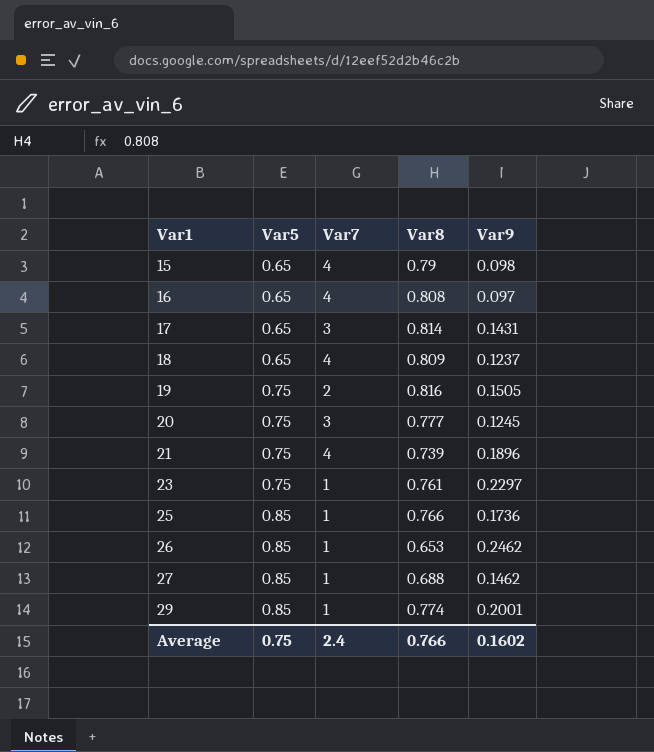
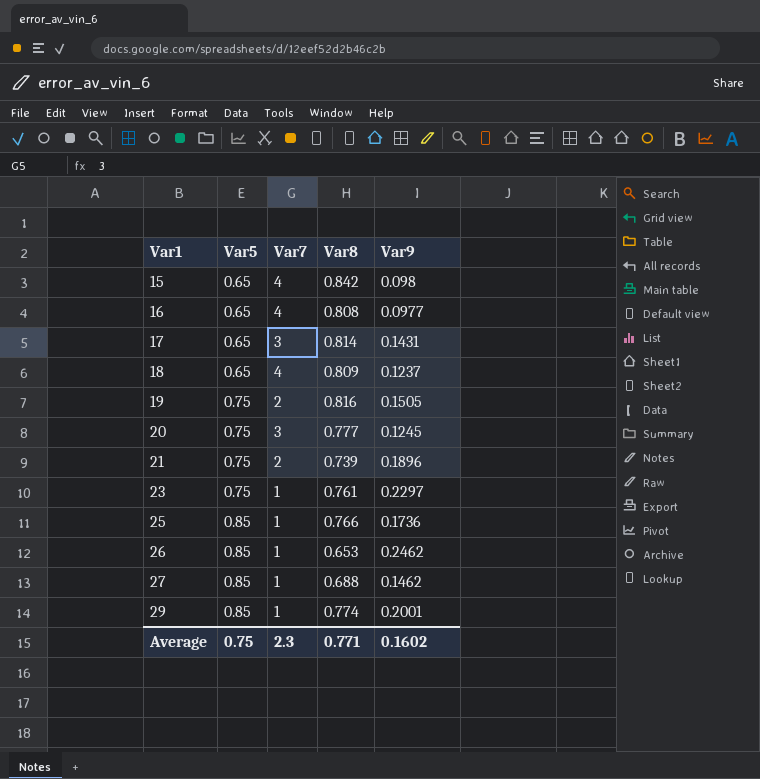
15 | Var8: 0.79 -> 0.842
16 | Var9: 0.097 -> 0.0977
21 | Var7: 4 -> 2
Average | Var7: 2.4 -> 2.3
Average | Var8: 0.766 -> 0.771

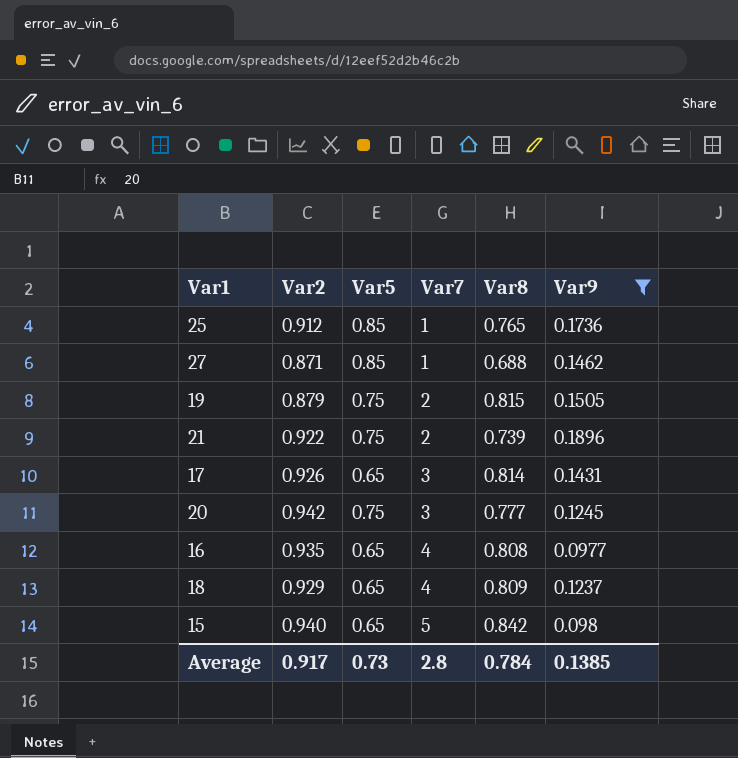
filter: none -> Var9 <= 0.1896
row order: Var1 ascending -> Var7 ascending
column Var2 | position: none -> 2
25 | Var8: 0.766 -> 0.765
19 | Var8: 0.816 -> 0.815
15 | Var7: 4 -> 5
Average | Var5: 0.75 -> 0.73
Average | Var7: 2.3 -> 2.8
Average | Var8: 0.771 -> 0.784
Average | Var9: 0.1602 -> 0.1385

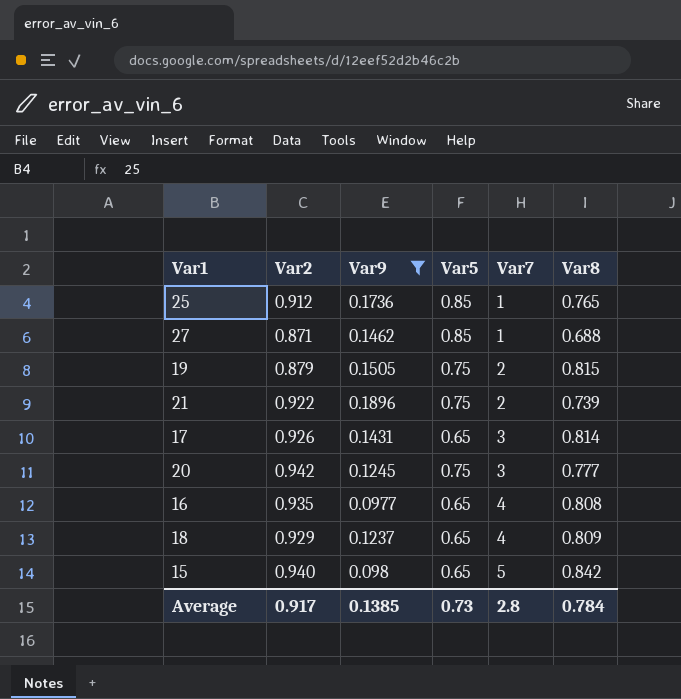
column Var9 | position: 6 -> 3

